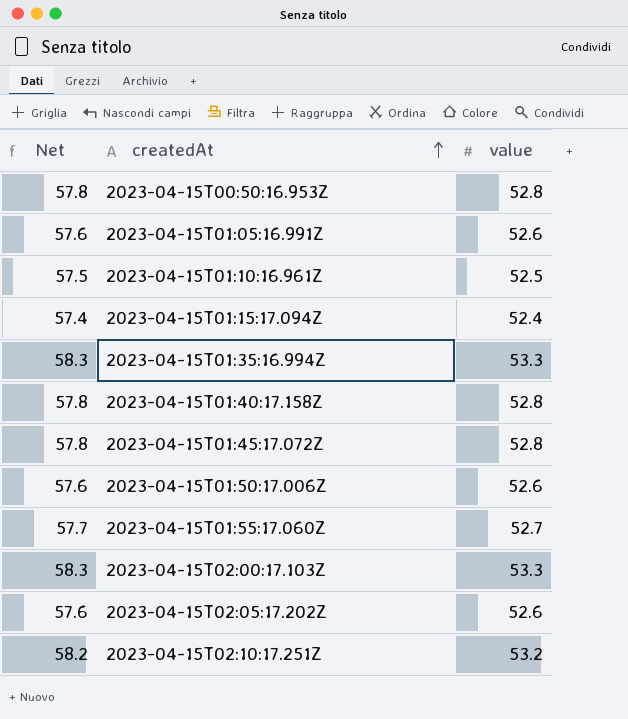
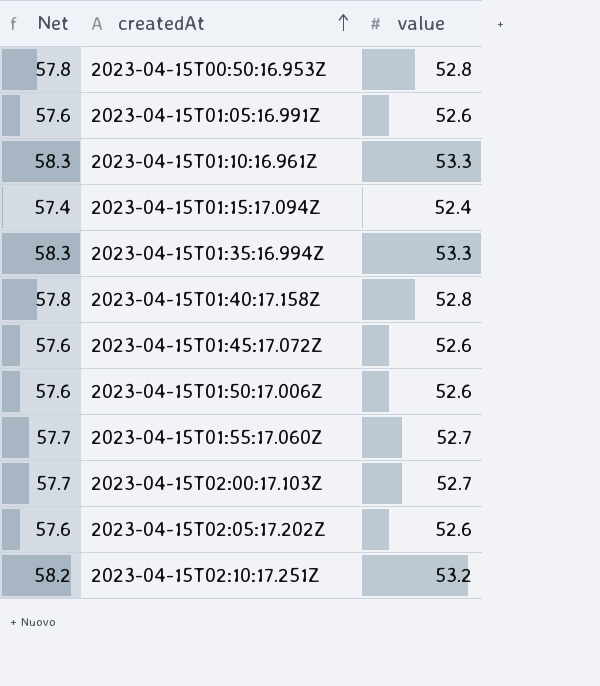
2023-04-15T01:10:16.961Z | Net: 57.5 -> 58.3
2023-04-15T01:10:16.961Z | value: 52.5 -> 53.3
2023-04-15T01:45:17.072Z | Net: 57.8 -> 57.6
2023-04-15T01:45:17.072Z | value: 52.8 -> 52.6
2023-04-15T02:00:17.103Z | Net: 58.3 -> 57.7
2023-04-15T02:00:17.103Z | value: 53.3 -> 52.7

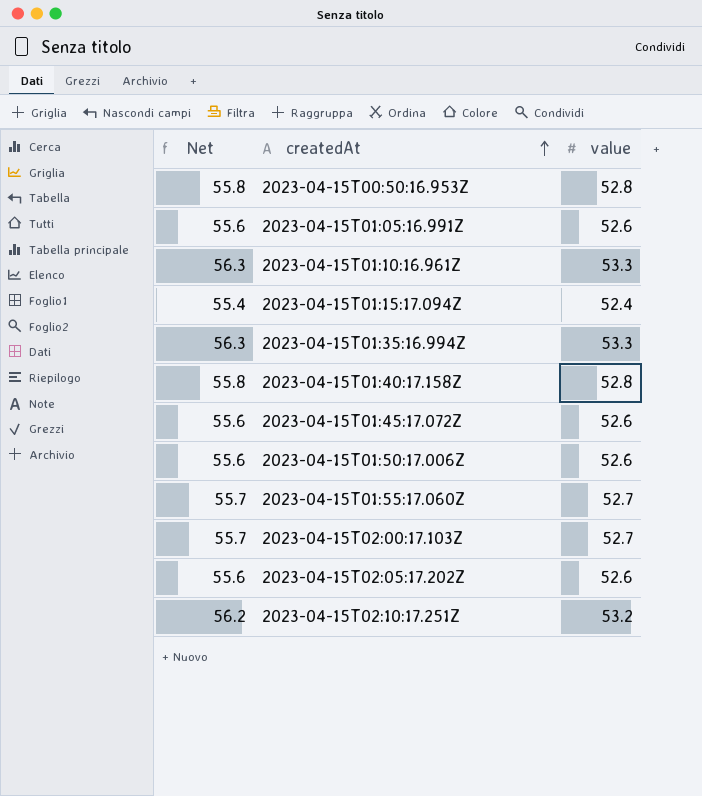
column Net | formula: [value] + 5 -> [value] + 3

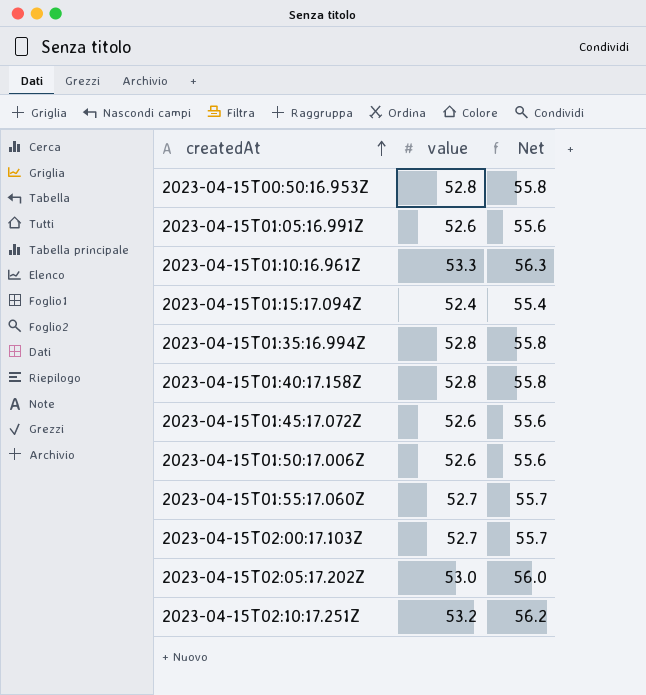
column Net | position: 1 -> 3
2023-04-15T01:35:16.994Z | value: 53.3 -> 52.8
2023-04-15T01:35:16.994Z | Net: 56.3 -> 55.8
2023-04-15T02:05:17.202Z | value: 52.6 -> 53.0
2023-04-15T02:05:17.202Z | Net: 55.6 -> 56.0

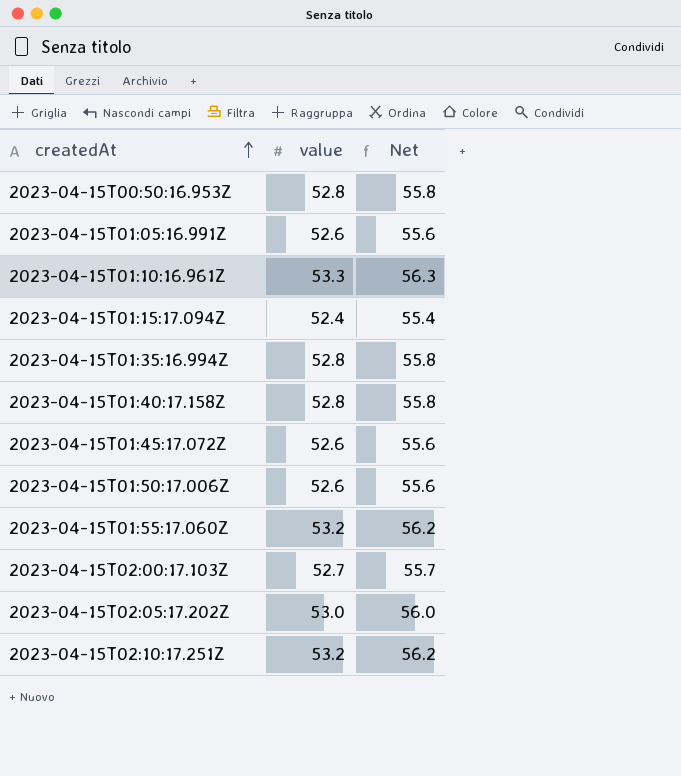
2023-04-15T01:55:17.060Z | value: 52.7 -> 53.2
2023-04-15T01:55:17.060Z | Net: 55.7 -> 56.2

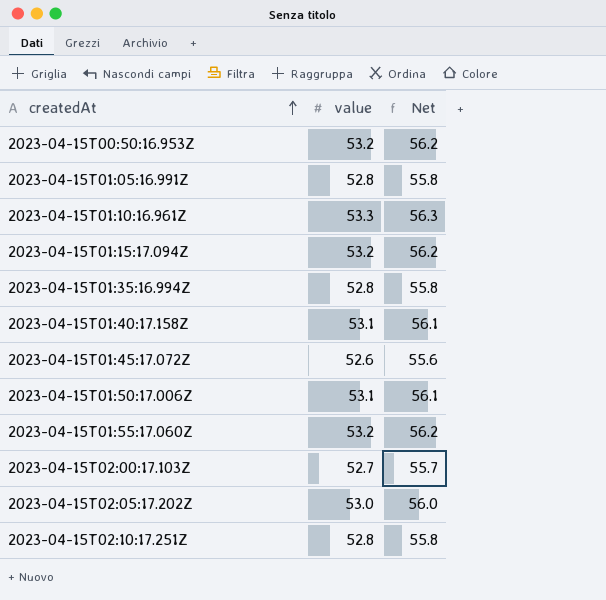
2023-04-15T00:50:16.953Z | value: 52.8 -> 53.2
2023-04-15T00:50:16.953Z | Net: 55.8 -> 56.2
2023-04-15T01:05:16.991Z | value: 52.6 -> 52.8
2023-04-15T01:05:16.991Z | Net: 55.6 -> 55.8
2023-04-15T01:15:17.094Z | value: 52.4 -> 53.2
2023-04-15T01:15:17.094Z | Net: 55.4 -> 56.2
2023-04-15T01:40:17.158Z | value: 52.8 -> 53.1
2023-04-15T01:40:17.158Z | Net: 55.8 -> 56.1
2023-04-15T01:50:17.006Z | value: 52.6 -> 53.1
2023-04-15T01:50:17.006Z | Net: 55.6 -> 56.1
2023-04-15T02:10:17.251Z | value: 53.2 -> 52.8
2023-04-15T02:10:17.251Z | Net: 56.2 -> 55.8

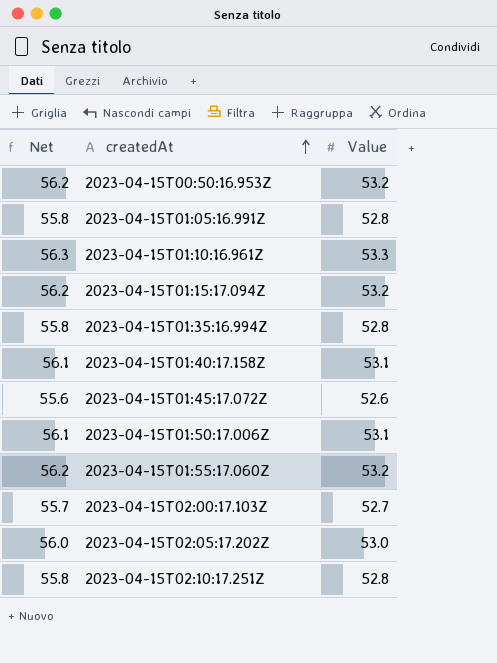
column Net | position: 3 -> 1
column name: value -> Value

